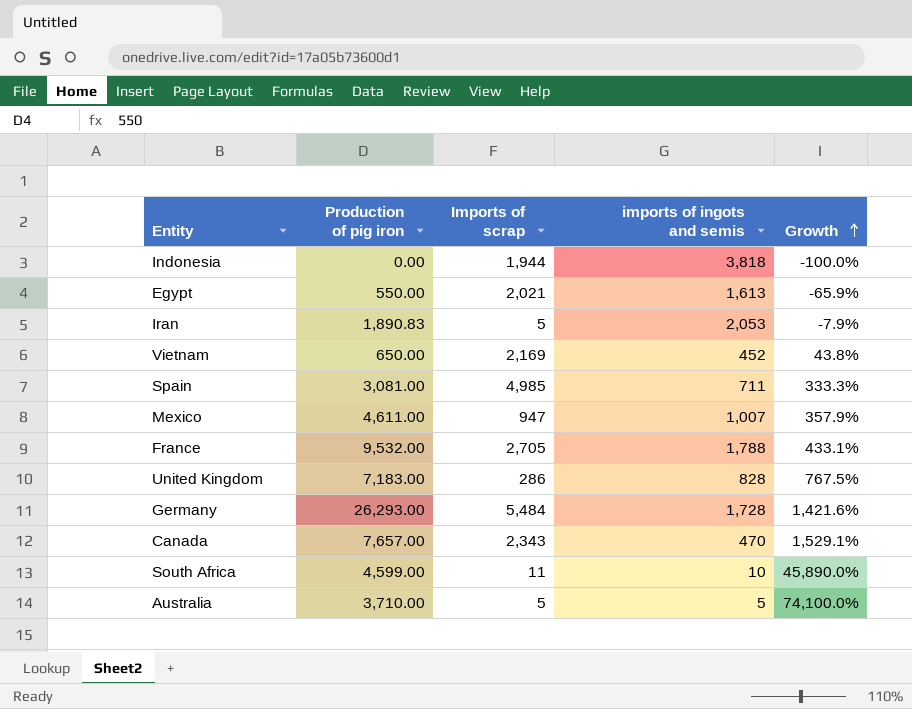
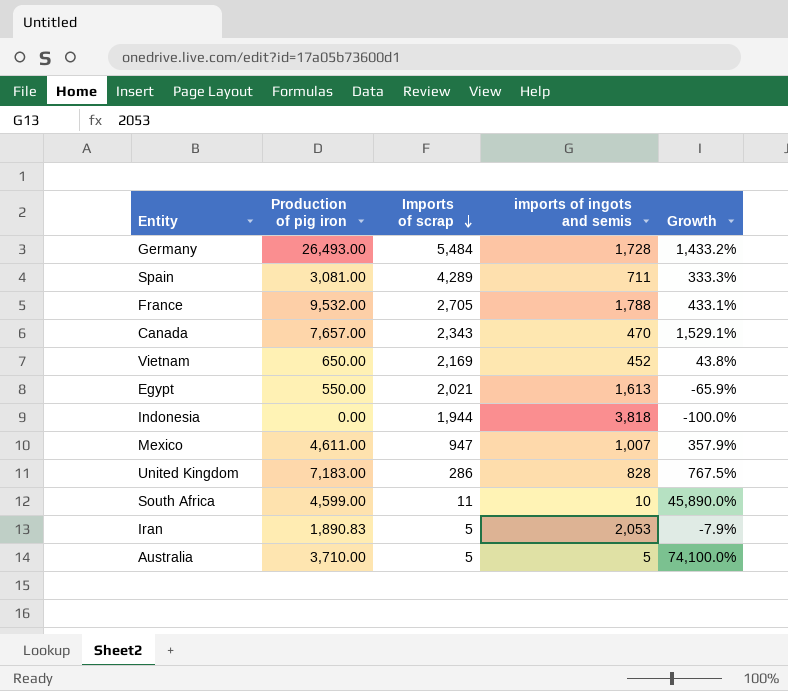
row order: Growth ascending -> Imports of scrap descending
Germany | Production of pig iron: 26,293.00 -> 26,493.00
Germany | Growth: 1,421.6% -> 1,433.2%
Spain | Imports of scrap: 4,985 -> 4,289

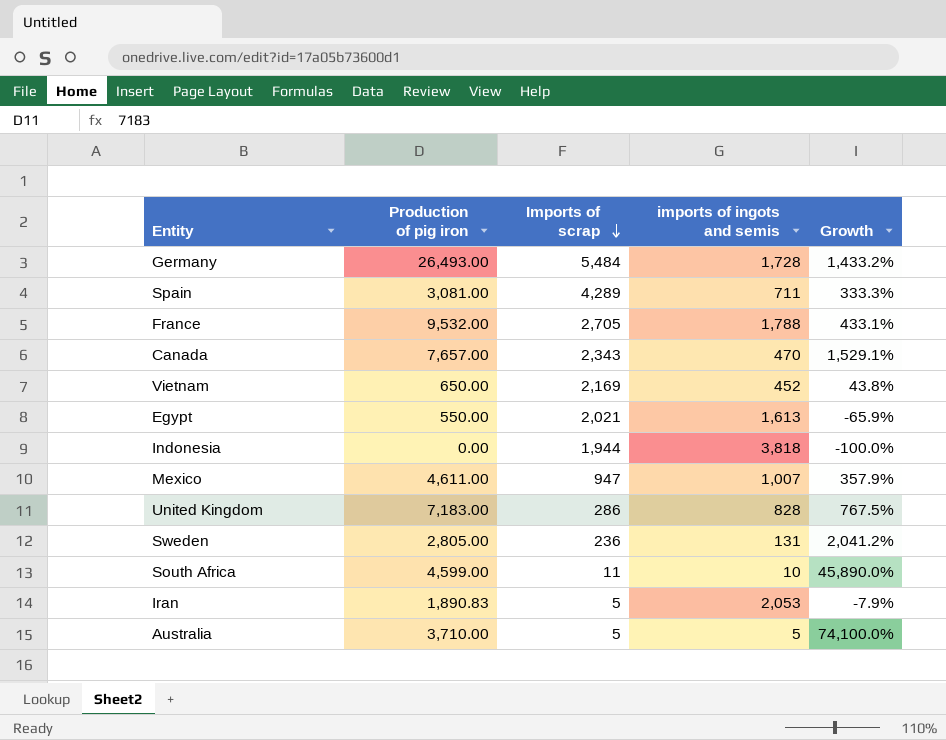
row Sweden: none -> 2,805.00 | 236 | 131 | 2,041.2%

